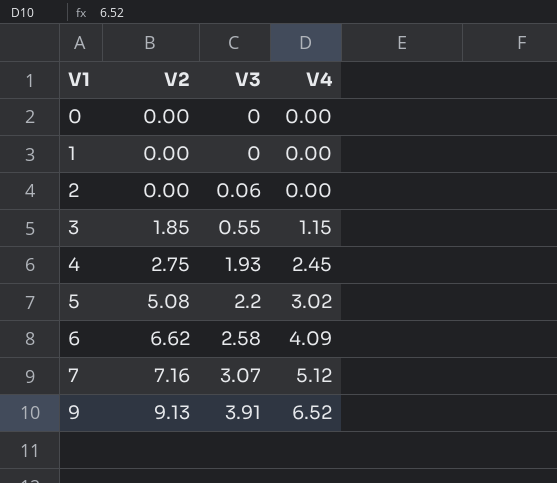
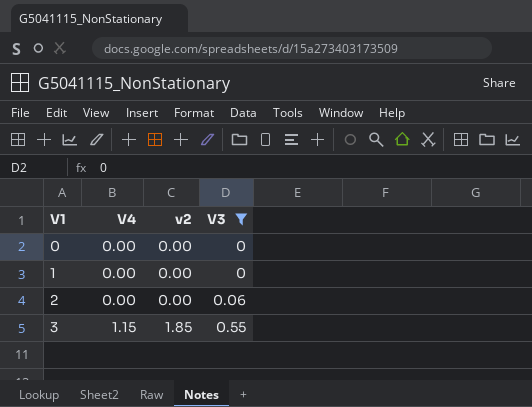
filter: none -> V3 <= 0.55
column V4 | position: 4 -> 2
column name: V2 -> v2

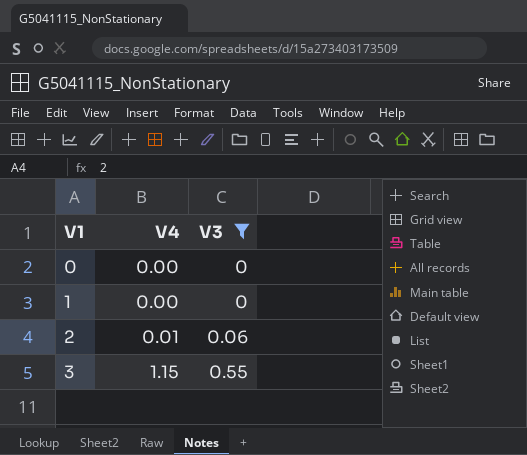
column v2 | position: 3 -> none
2 | V4: 0.00 -> 0.01

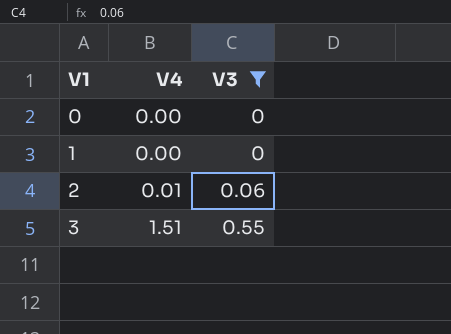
3 | V4: 1.15 -> 1.51

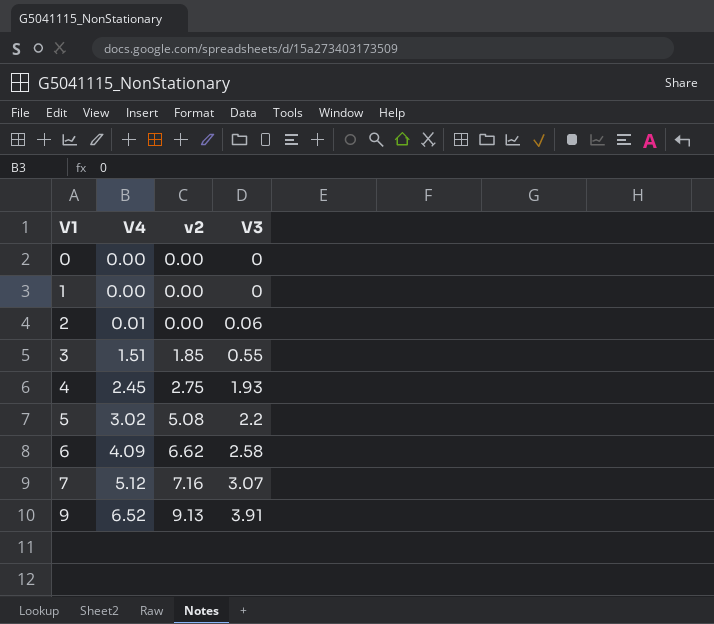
filter: V3 <= 0.55 -> none
column v2 | position: none -> 3

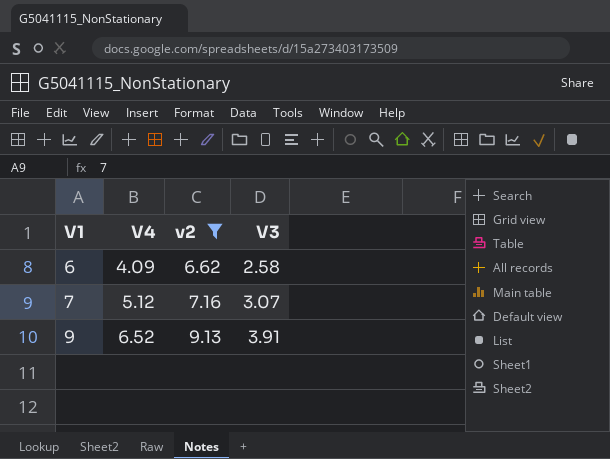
filter: none -> v2 >= 6.62

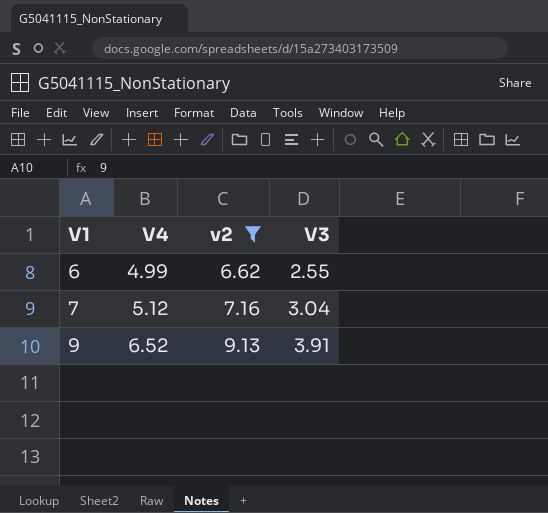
6 | V4: 4.09 -> 4.99
6 | V3: 2.58 -> 2.55
7 | V3: 3.07 -> 3.04

